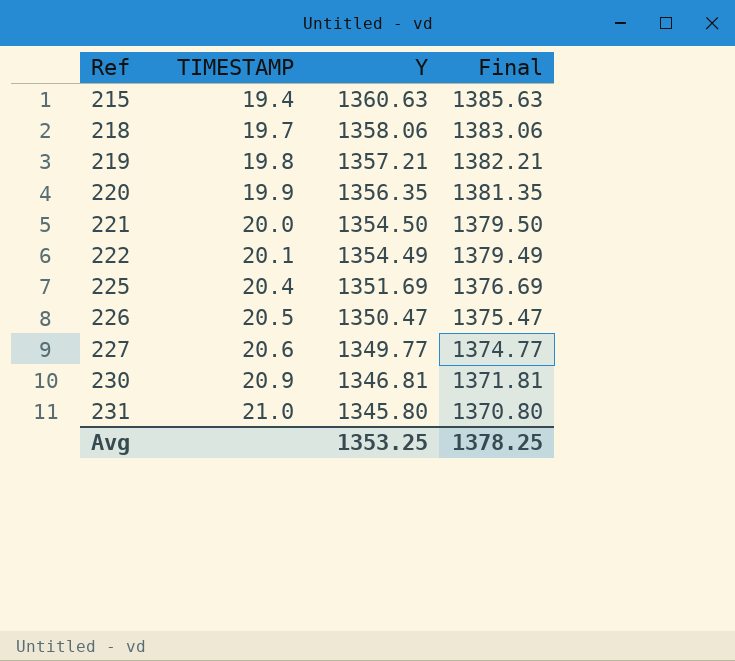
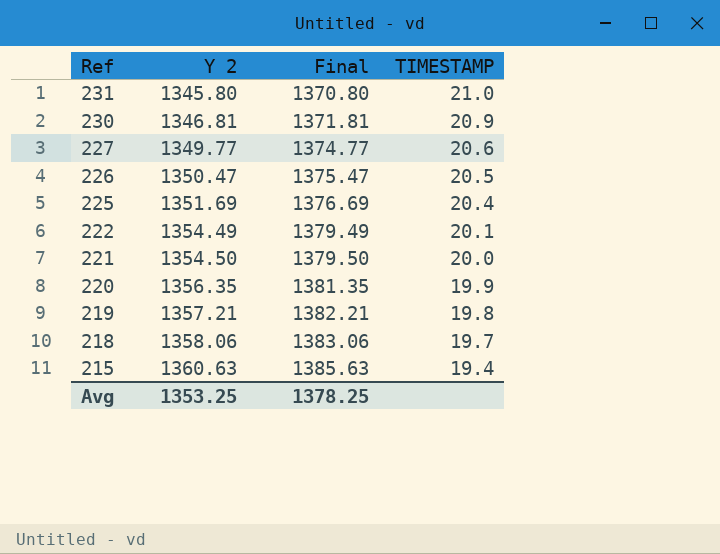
row order: Ref ascending -> Ref descending
column name: Y -> Y 2
column TIMESTAMP | position: 2 -> 4

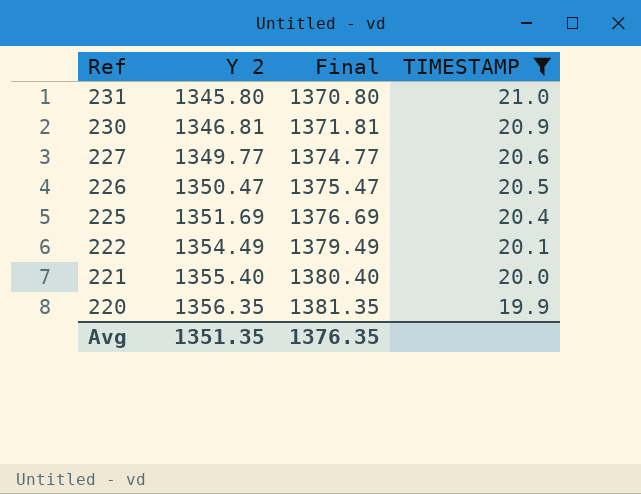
filter: none -> TIMESTAMP >= 19.9
221 | Y 2: 1354.50 -> 1355.40
221 | Final: 1379.50 -> 1380.40
Avg | Y 2: 1353.25 -> 1351.35
Avg | Final: 1378.25 -> 1376.35

